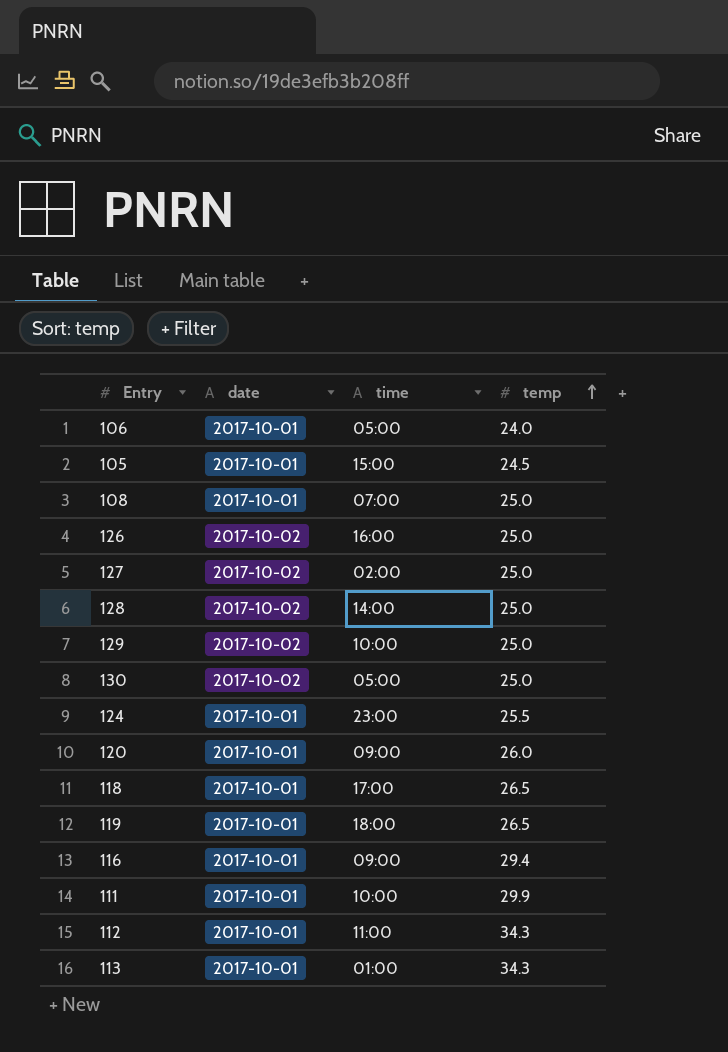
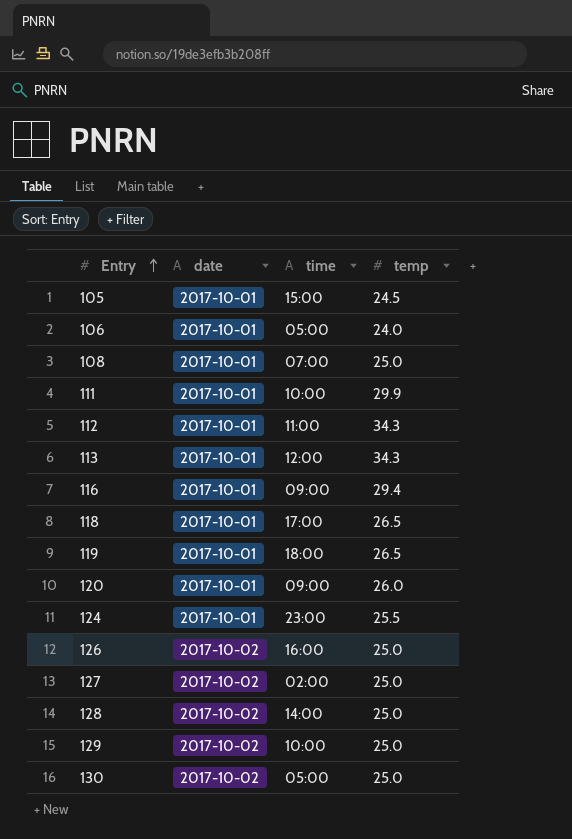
row order: temp ascending -> Entry ascending
113 | time: 01:00 -> 12:00

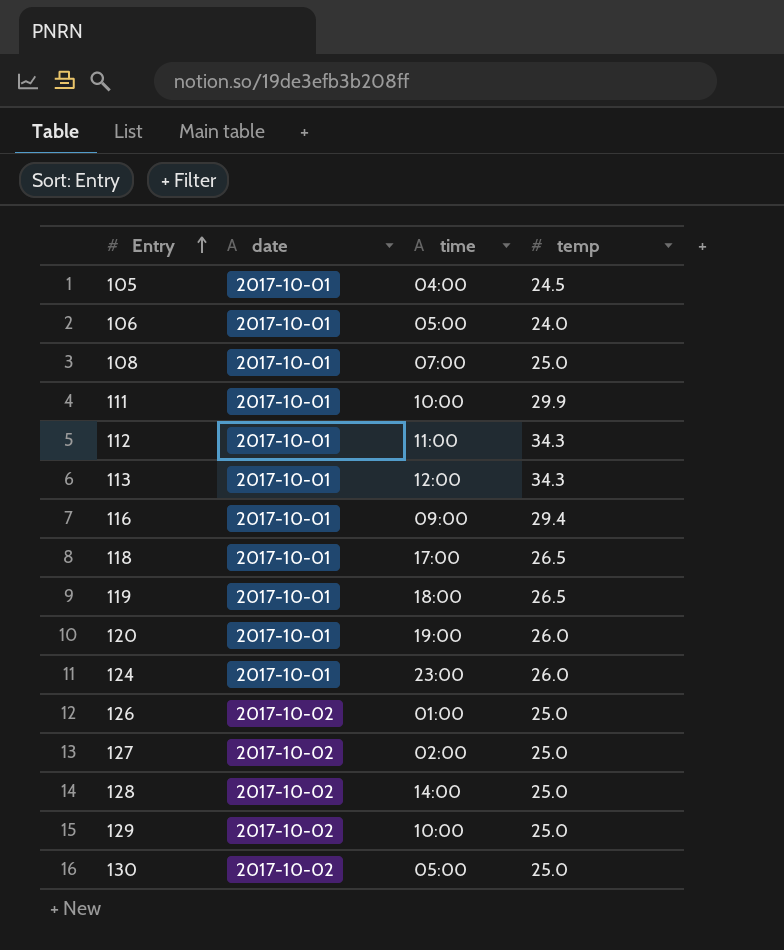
105 | time: 15:00 -> 04:00
120 | time: 09:00 -> 19:00
124 | temp: 25.5 -> 26.0
126 | time: 16:00 -> 01:00

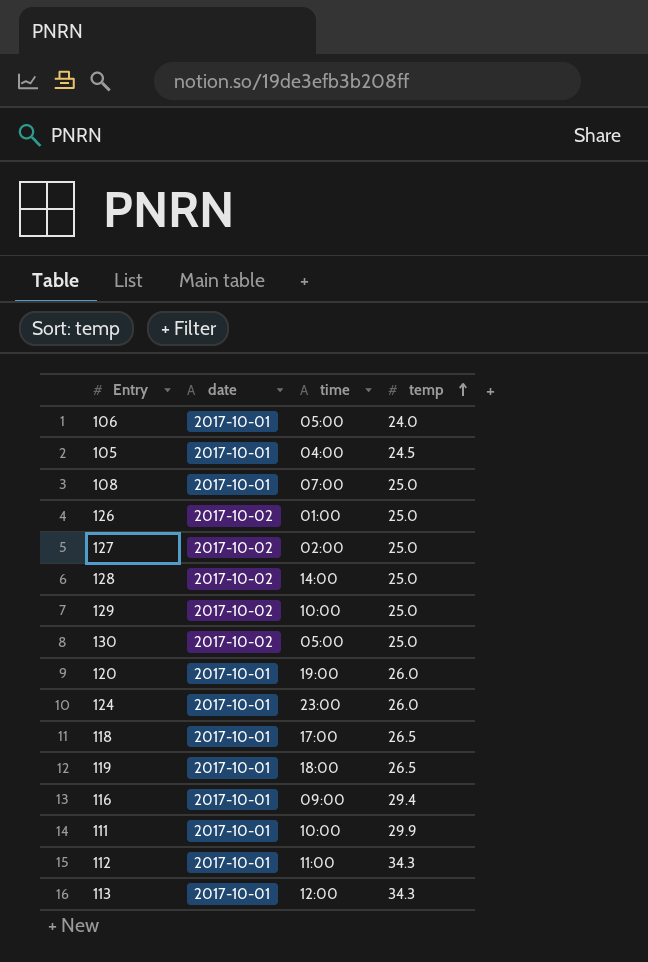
row order: Entry ascending -> temp ascending

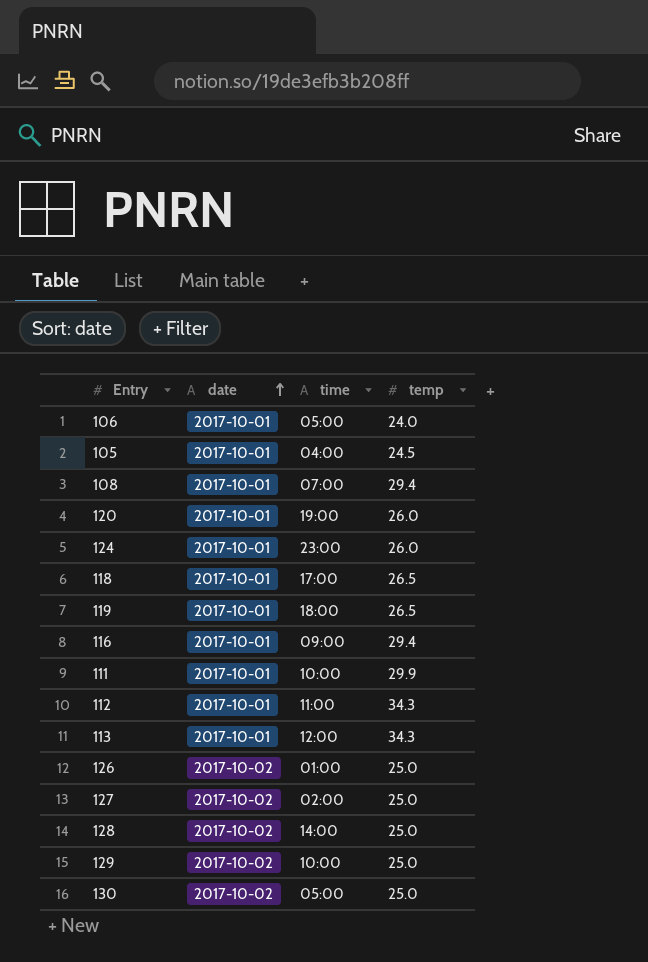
row order: temp ascending -> date ascending
108 | temp: 25.0 -> 29.4

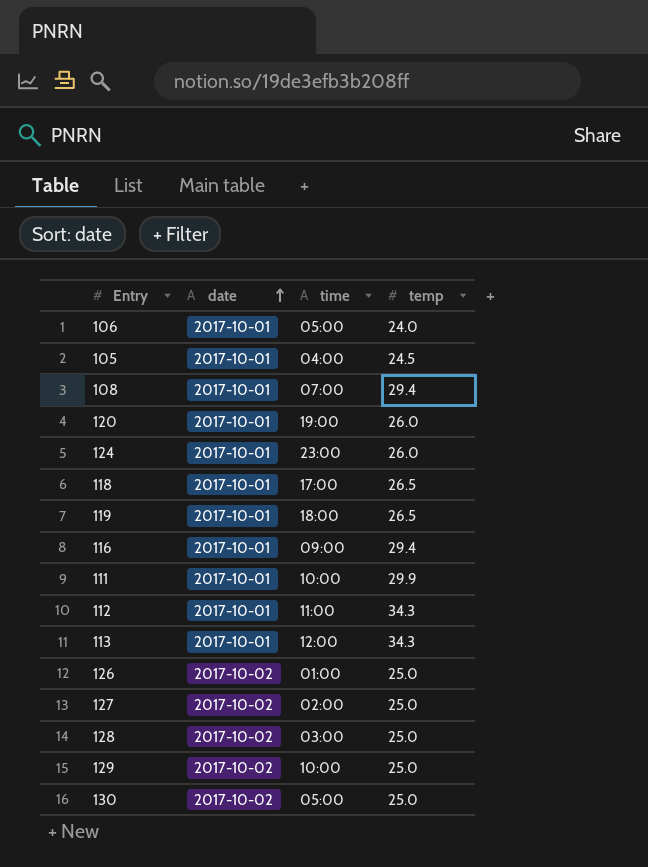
128 | time: 14:00 -> 03:00

